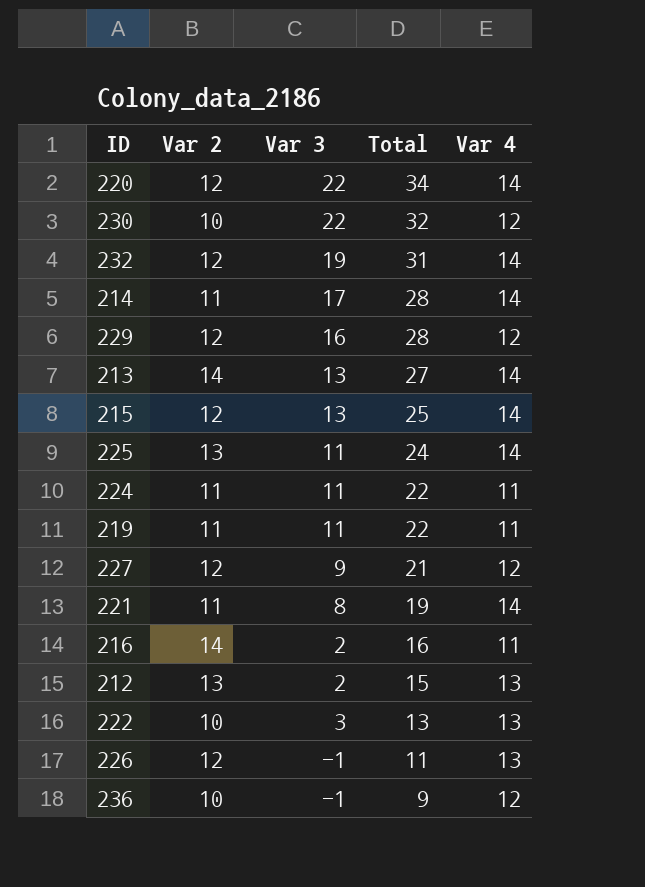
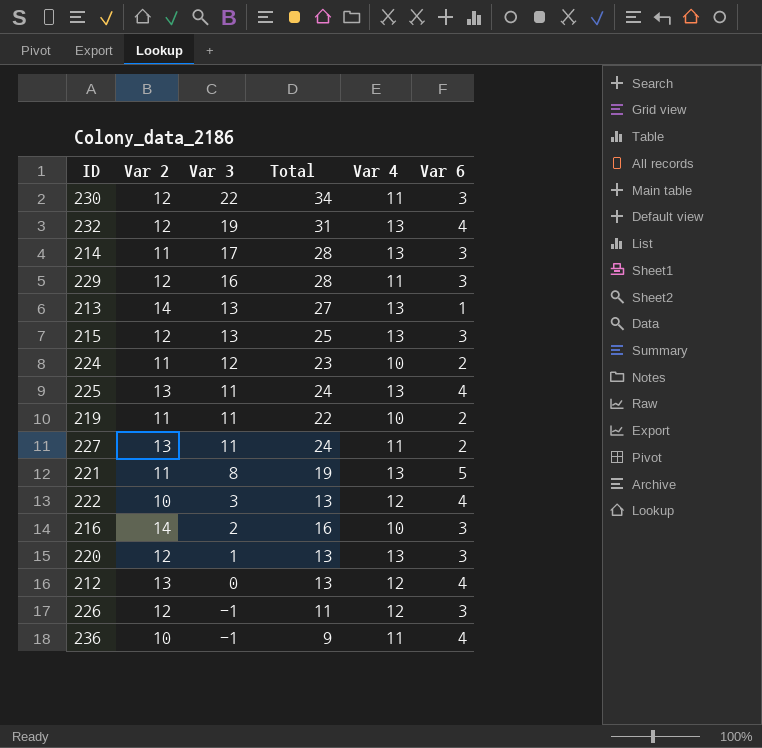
row order: Total descending -> Var 3 descending
column Var 6 | position: none -> 6
230 | Var 2: 10 -> 12
230 | Total: 32 -> 34
230 | Var 4: 12 -> 11
232 | Var 4: 14 -> 13
214 | Var 4: 14 -> 13
229 | Var 4: 12 -> 11
213 | Var 4: 14 -> 13
215 | Var 4: 14 -> 13
224 | Var 3: 11 -> 12
224 | Total: 22 -> 23
224 | Var 4: 11 -> 10
225 | Var 4: 14 -> 13
219 | Var 4: 11 -> 10
227 | Var 2: 12 -> 13
227 | Var 3: 9 -> 11
227 | Total: 21 -> 24
227 | Var 4: 12 -> 11
221 | Var 4: 14 -> 13
222 | Var 4: 13 -> 12
216 | Var 4: 11 -> 10
220 | Var 3: 22 -> 1
220 | Total: 34 -> 13
220 | Var 4: 14 -> 13
212 | Var 3: 2 -> 0
212 | Total: 15 -> 13
212 | Var 4: 13 -> 12
226 | Var 4: 13 -> 12
236 | Var 4: 12 -> 11

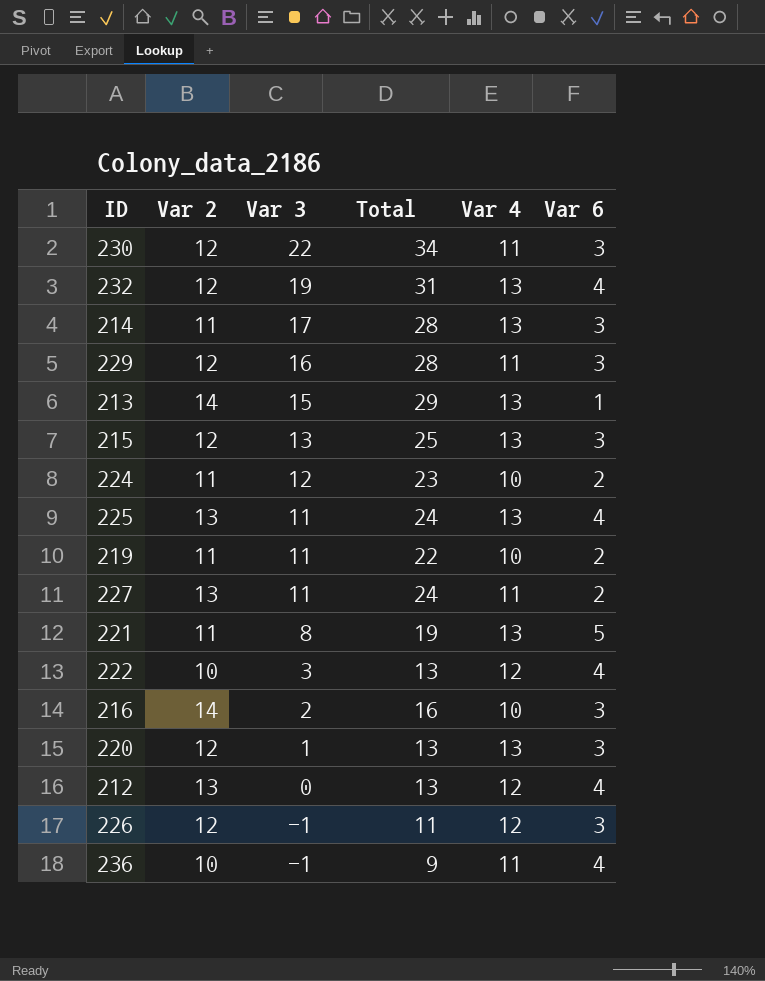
213 | Var 3: 13 -> 15
213 | Total: 27 -> 29

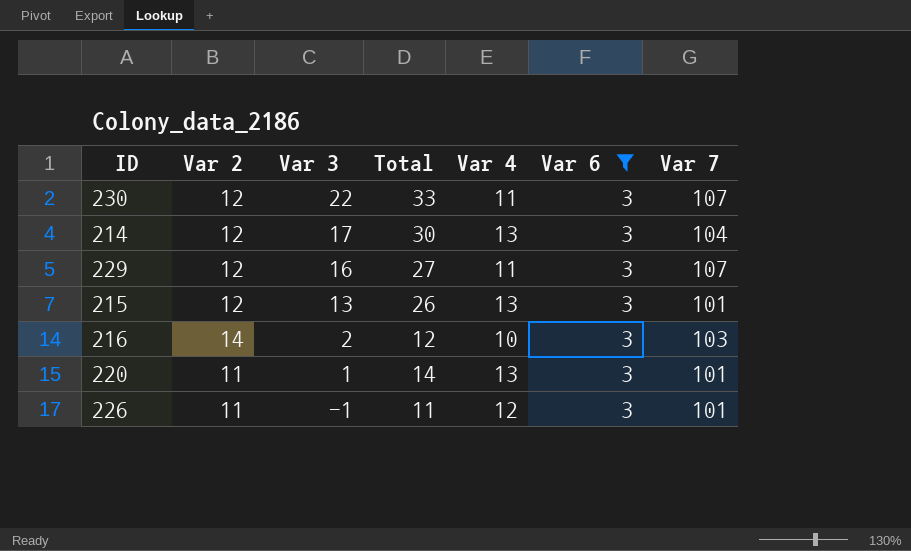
filter: none -> Var 6 = 3
column Total | formula: [Var 2] + [Var 3] -> [Var 3] + [Var 4]
column Var 7 | position: none -> 7
214 | Var 2: 11 -> 12
220 | Var 2: 12 -> 11
226 | Var 2: 12 -> 11

